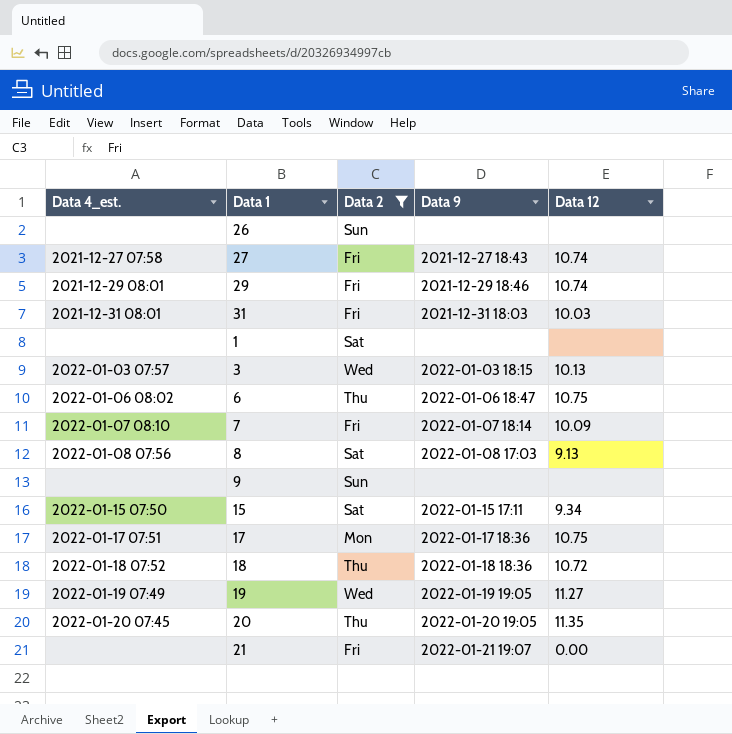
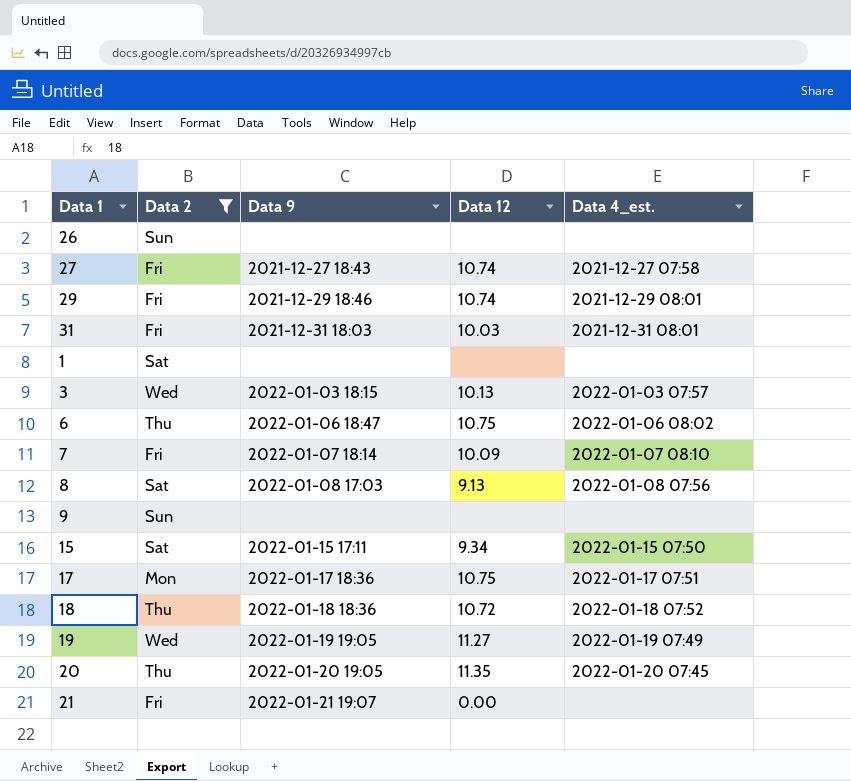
column Data 4_est. | position: 1 -> 5

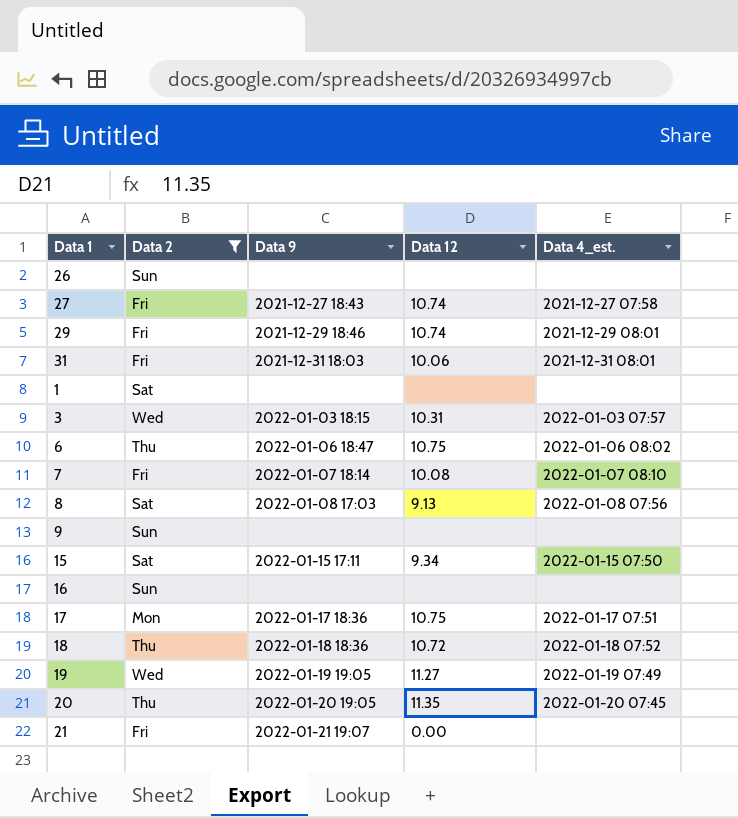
31 | Data 12: 10.03 -> 10.06
3 | Data 12: 10.13 -> 10.31
7 | Data 12: 10.09 -> 10.08
row 16: none -> Sun | none | none | none

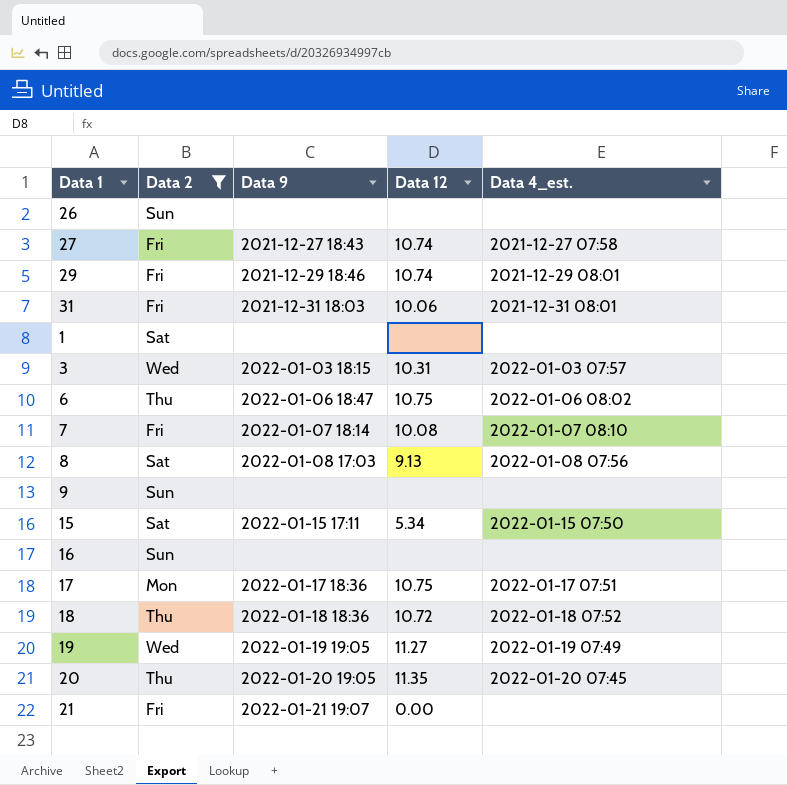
15 | Data 12: 9.34 -> 5.34

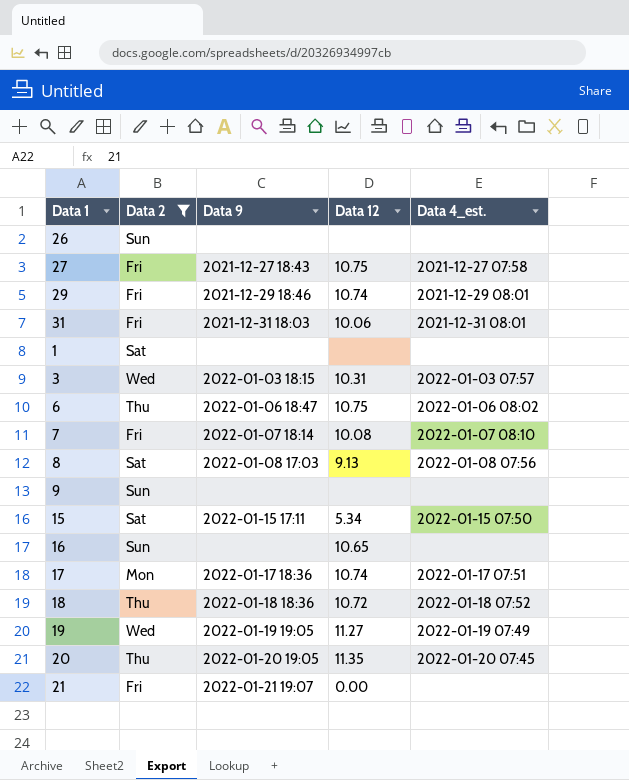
27 | Data 12: 10.74 -> 10.75
16 | Data 12: none -> 10.65
17 | Data 12: 10.75 -> 10.74

